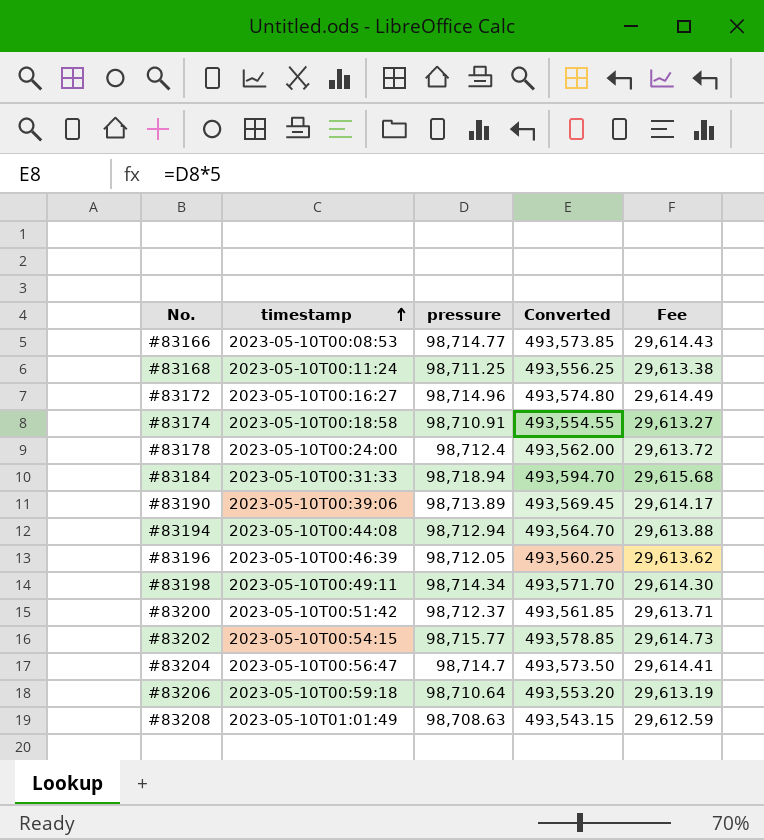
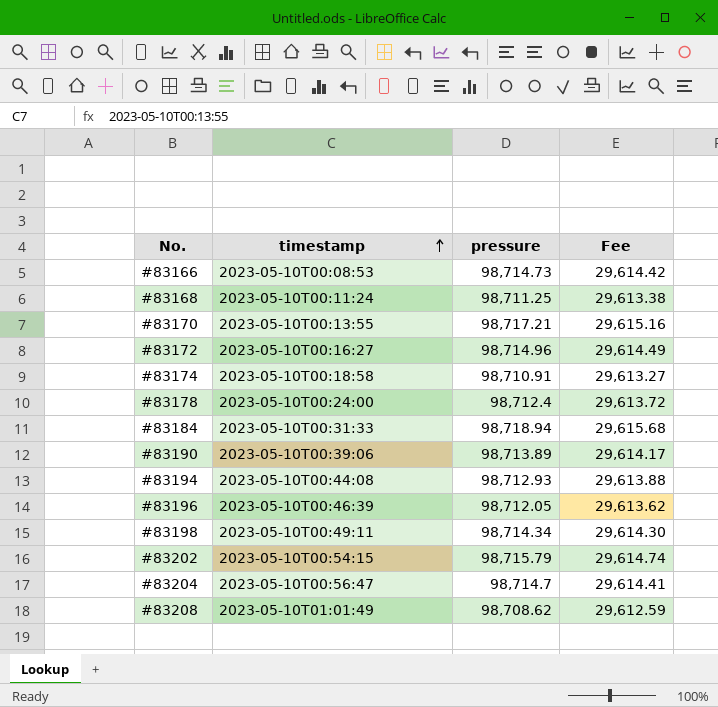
column Converted | formula: [pressure] * 5 -> none
row #83200: 2023-05-10T00:51:42 | 98,712.37 | 493,561.85 | 29,613.71 -> none
row #83206: 2023-05-10T00:59:18 | 98,710.64 | 493,553.20 | 29,613.19 -> none
#83166 | pressure: 98,714.77 -> 98,714.73
#83166 | Fee: 29,614.43 -> 29,614.42
row #83170: none -> 2023-05-10T00:13:55 | 98,717.21 | 29,615.16
#83194 | pressure: 98,712.94 -> 98,712.93
#83202 | pressure: 98,715.77 -> 98,715.79
#83202 | Fee: 29,614.73 -> 29,614.74
#83208 | pressure: 98,708.63 -> 98,708.62

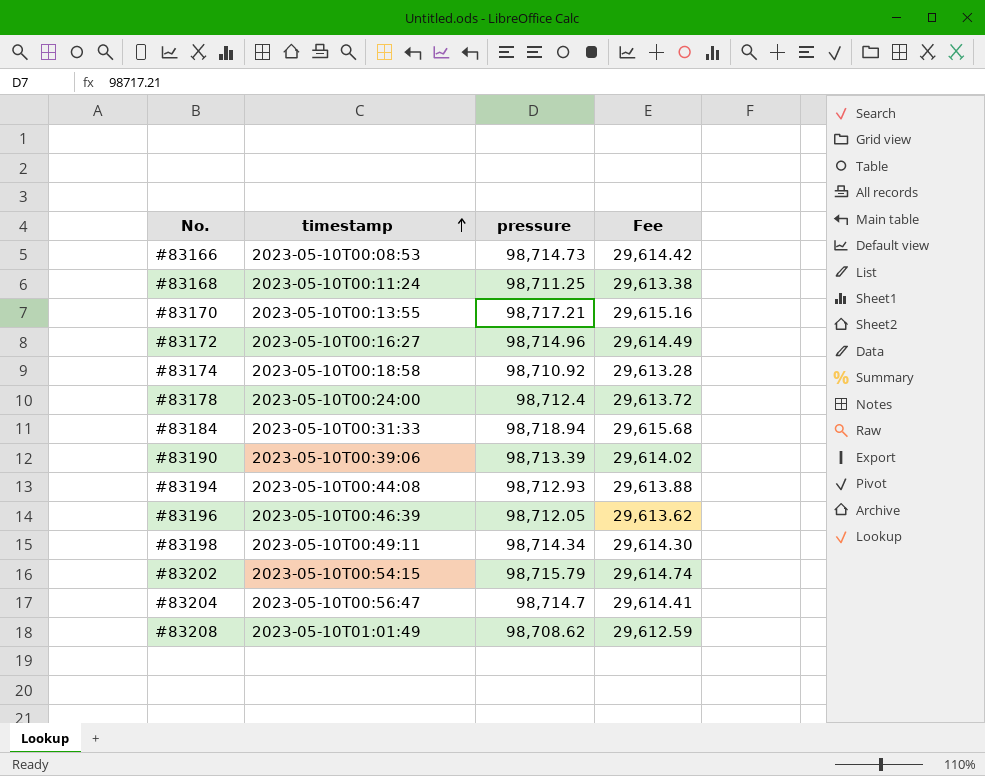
#83174 | pressure: 98,710.91 -> 98,710.92
#83174 | Fee: 29,613.27 -> 29,613.28
#83190 | pressure: 98,713.89 -> 98,713.39
#83190 | Fee: 29,614.17 -> 29,614.02

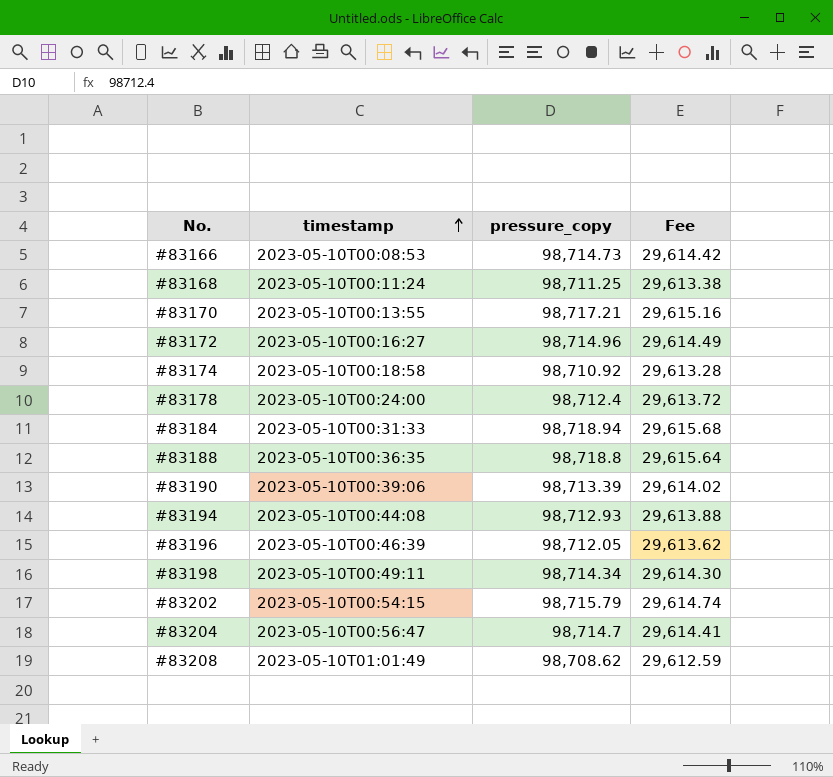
column name: pressure -> pressure_copy
row #83188: none -> 2023-05-10T00:36:35 | 98,718.8 | 29,615.64

